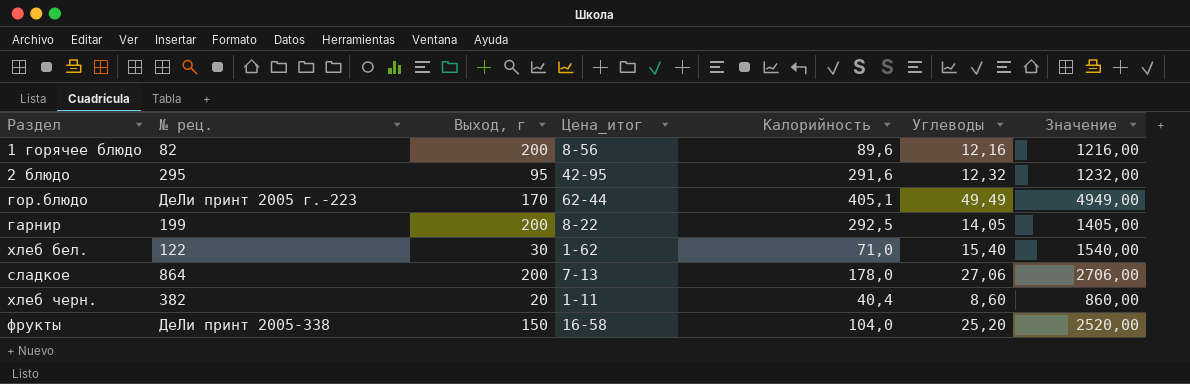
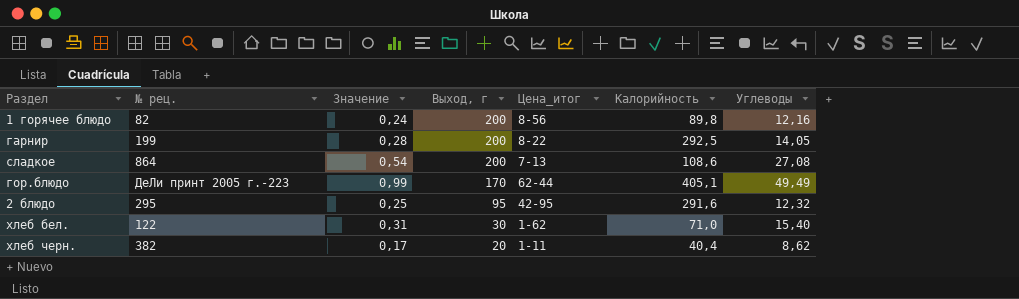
row order: none -> Выход, г descending
column Значение | formula: [Углеводы] * 100 -> [Углеводы] * 0,02
column Значение | position: 7 -> 3
row фрукты: ДеЛи принт 2005-338 | 150 | 16-58 | 104,0 | 25,20 | 2520,00 -> none
1 горячее блюдо | Калорийность: 89,6 -> 89,8
сладкое | Калорийность: 178,0 -> 108,6
сладкое | Углеводы: 27,06 -> 27,08
хлеб черн. | Углеводы: 8,60 -> 8,62

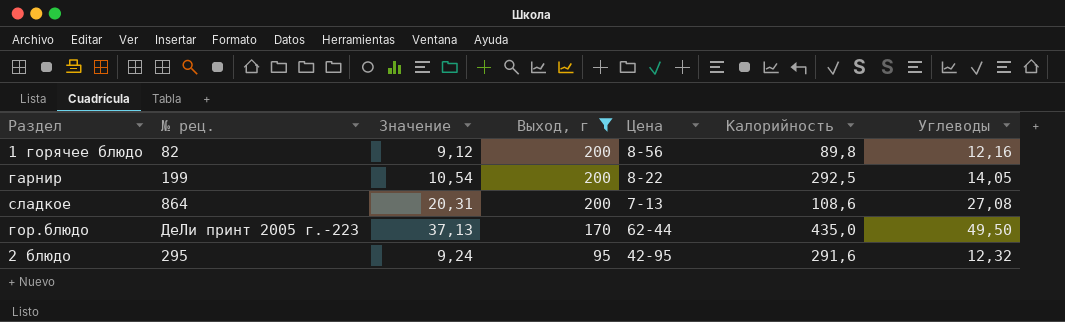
filter: none -> Выход, г >= 95
column Значение | formula: [Углеводы] * 0,02 -> [Углеводы] * 0,75
column name: Цена_итог -> Цена
гор.блюдо | Калорийность: 405,1 -> 435,0
гор.блюдо | Углеводы: 49,49 -> 49,50

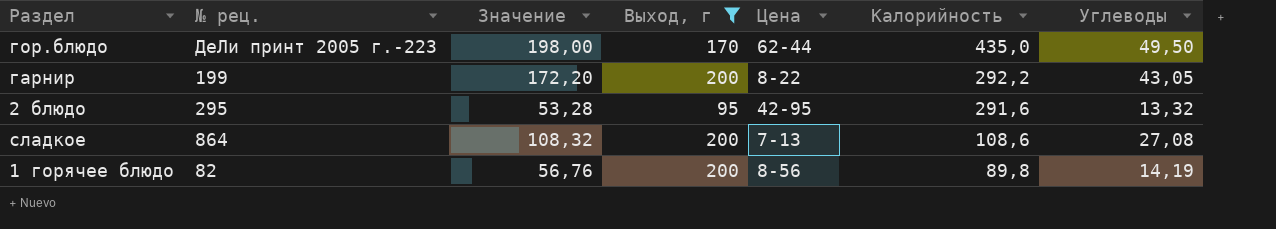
row order: Выход, г descending -> Калорийность descending
column Значение | formula: [Углеводы] * 0,75 -> [Углеводы] * 4
гарнир | Калорийность: 292,5 -> 292,2
гарнир | Углеводы: 14,05 -> 43,05
2 блюдо | Углеводы: 12,32 -> 13,32
1 горячее блюдо | Углеводы: 12,16 -> 14,19

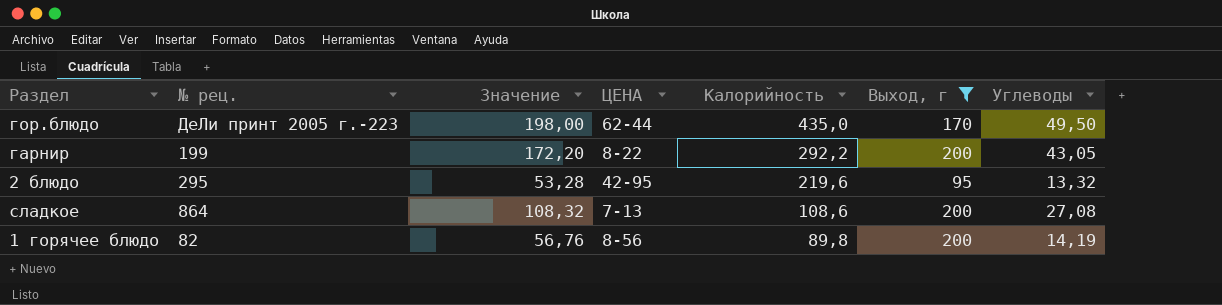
column name: Цена -> ЦЕНА
column Выход, г | position: 4 -> 6
2 блюдо | Калорийность: 291,6 -> 219,6

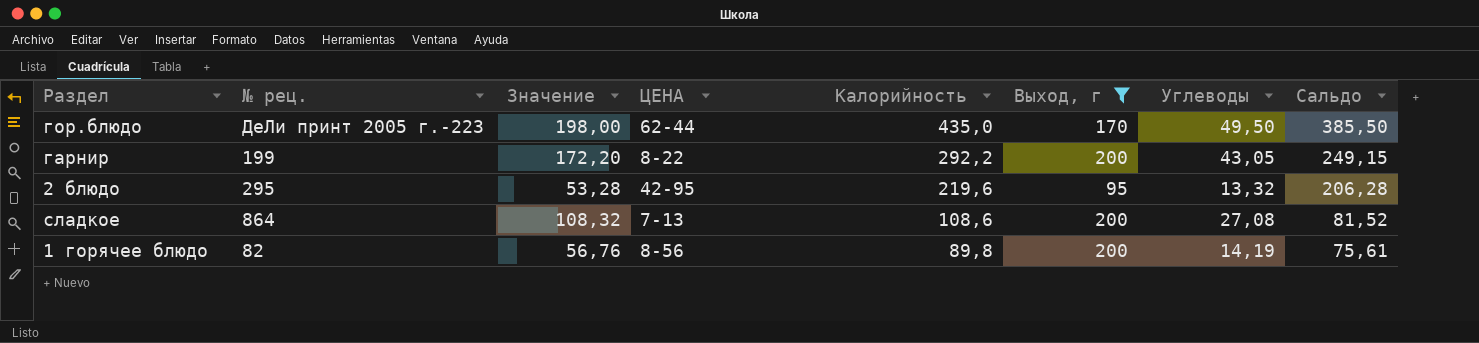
column Сальдо | formula: none -> [Калорийность] - [Углеводы]

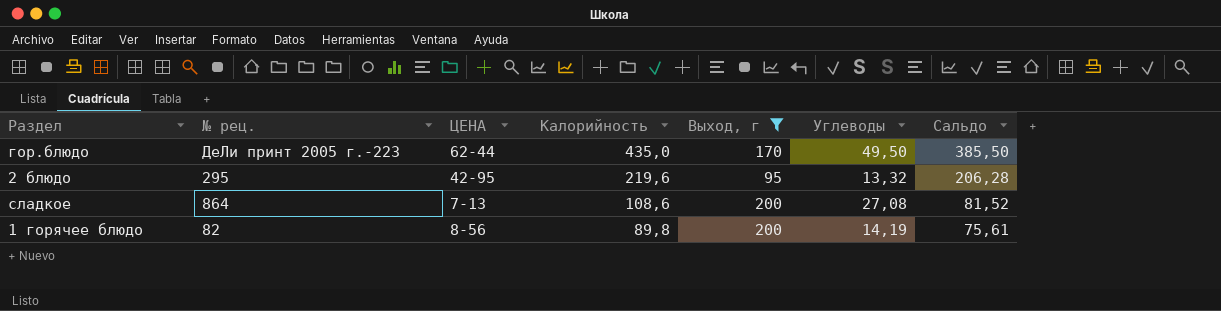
column Значение | formula: [Углеводы] * 4 -> none
row гарнир: 199 | 172,20 | 8-22 | 292,2 | 200 | 43,05 | 249,15 -> none

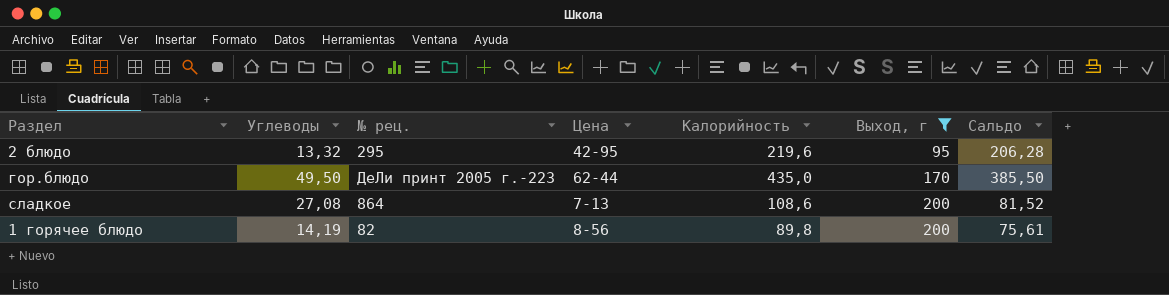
row order: Калорийность descending -> Выход, г ascending
column Углеводы | position: 6 -> 2
column name: ЦЕНА -> Цена

